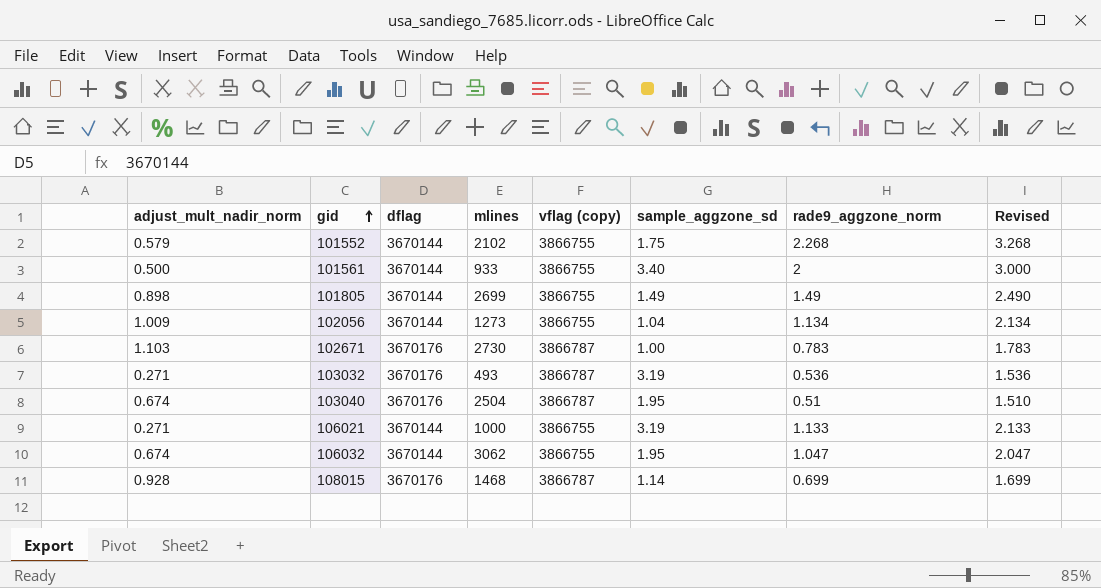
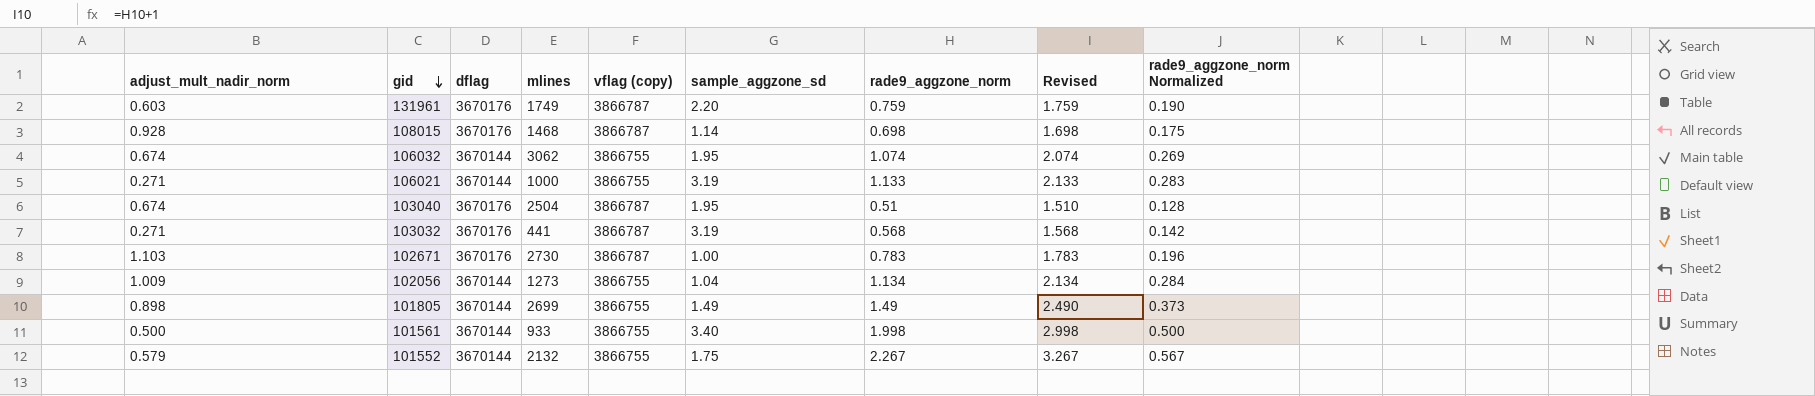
row order: gid ascending -> gid descending
column rade9_aggzone_norm Normalized | formula: none -> [rade9_aggzone_norm] * 0.25
row 131961: none -> 0.603 | 3670176 | 1749 | 3866787 | 2.20 | 0.759 | 1.759 | 0.190
108015 | rade9_aggzone_norm: 0.699 -> 0.698
108015 | Revised: 1.699 -> 1.698
106032 | rade9_aggzone_norm: 1.047 -> 1.074
106032 | Revised: 2.047 -> 2.074
103032 | mlines: 493 -> 441
103032 | rade9_aggzone_norm: 0.536 -> 0.568
103032 | Revised: 1.536 -> 1.568
101561 | rade9_aggzone_norm: 2 -> 1.998
101561 | Revised: 3.000 -> 2.998
101552 | mlines: 2102 -> 2132
101552 | rade9_aggzone_norm: 2.268 -> 2.267
101552 | Revised: 3.268 -> 3.267

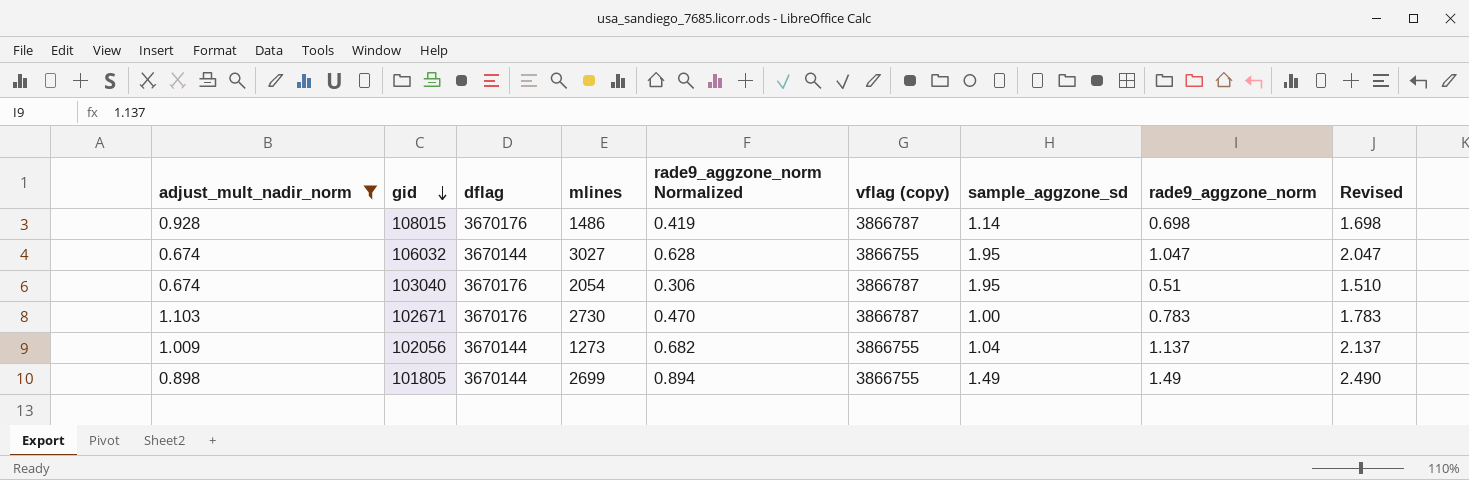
filter: none -> adjust_mult_nadir_norm >= 0.674
column rade9_aggzone_norm Normalized | formula: [rade9_aggzone_norm] * 0.25 -> [rade9_aggzone_norm] * 0.6
column rade9_aggzone_norm Normalized | position: 9 -> 5
108015 | mlines: 1468 -> 1486
106032 | mlines: 3062 -> 3027
106032 | rade9_aggzone_norm: 1.074 -> 1.047
106032 | Revised: 2.074 -> 2.047
103040 | mlines: 2504 -> 2054
102056 | rade9_aggzone_norm: 1.134 -> 1.137
102056 | Revised: 2.134 -> 2.137

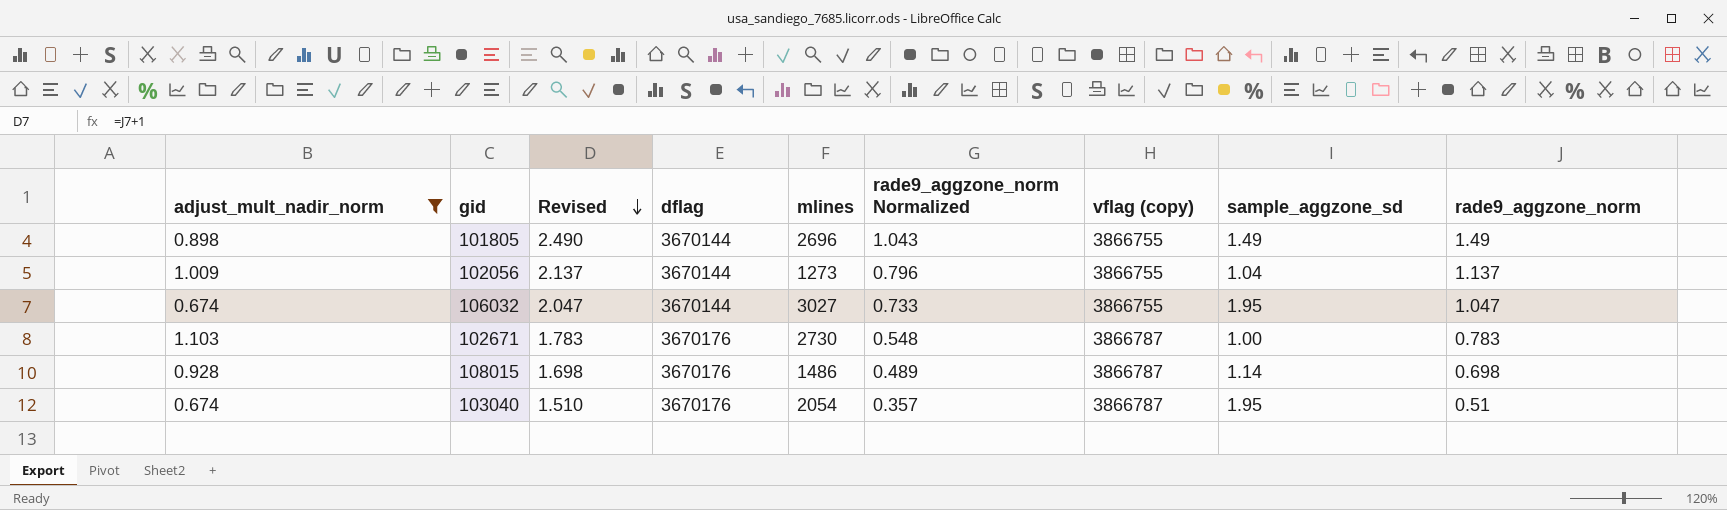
row order: gid descending -> Revised descending
column Revised | position: 9 -> 3
column rade9_aggzone_norm Normalized | formula: [rade9_aggzone_norm] * 0.6 -> [rade9_aggzone_norm] * 0.7
101805 | mlines: 2699 -> 2696

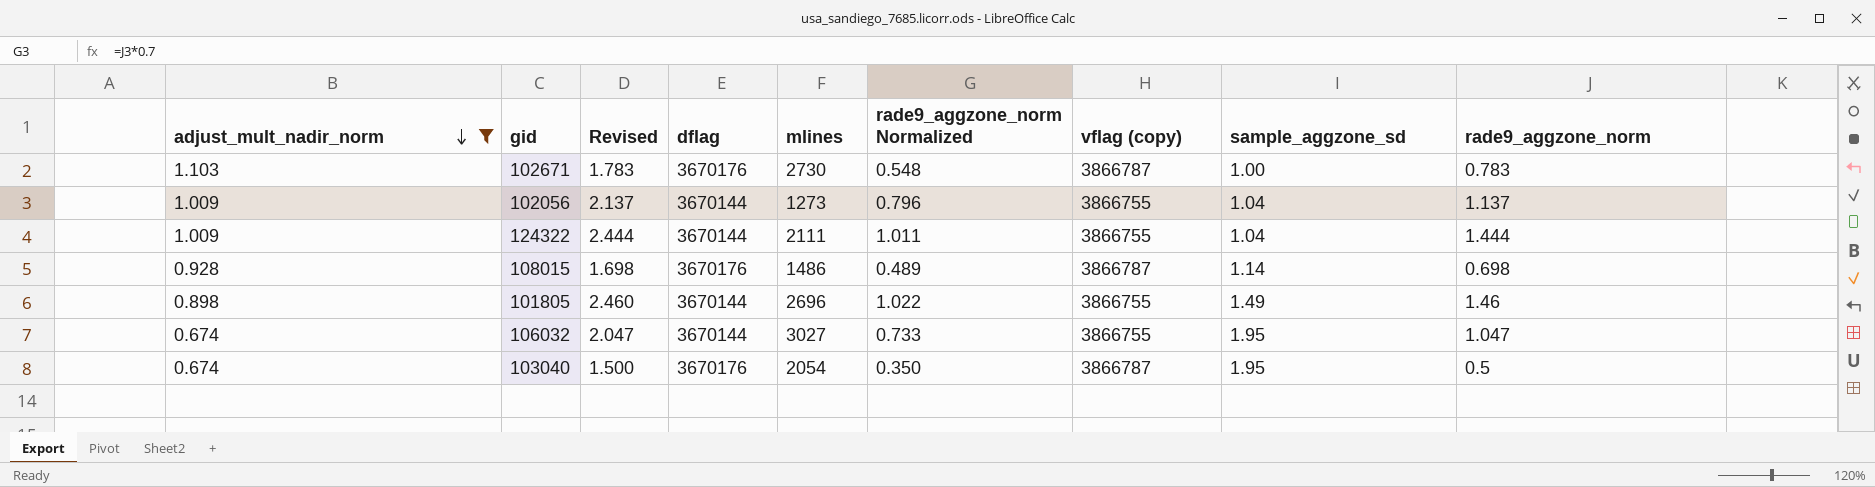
row order: Revised descending -> adjust_mult_nadir_norm descending
row 124322: none -> 1.009 | 2.444 | 3670144 | 2111 | 1.011 | 3866755 | 1.04 | 1.444
101805 | Revised: 2.490 -> 2.460
101805 | rade9_aggzone_norm Normalized: 1.043 -> 1.022
101805 | rade9_aggzone_norm: 1.49 -> 1.46
103040 | Revised: 1.510 -> 1.500
103040 | rade9_aggzone_norm Normalized: 0.357 -> 0.350
103040 | rade9_aggzone_norm: 0.51 -> 0.5

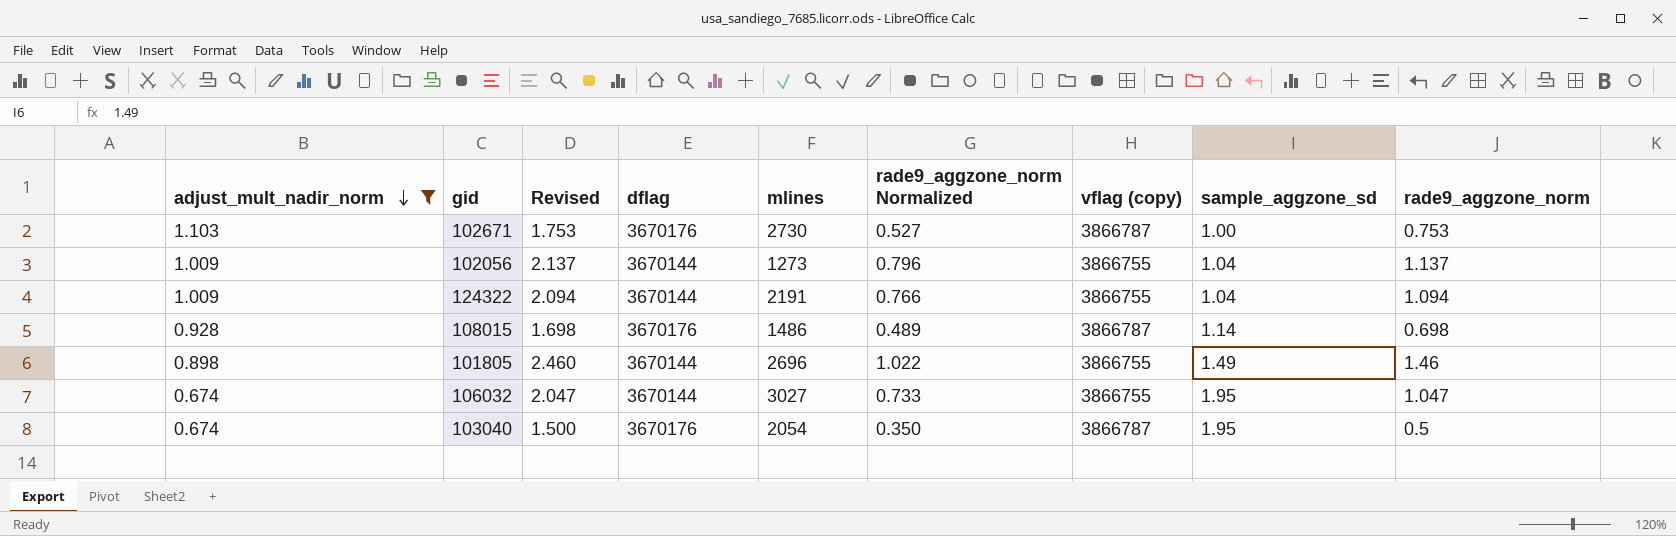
102671 | Revised: 1.783 -> 1.753
102671 | rade9_aggzone_norm Normalized: 0.548 -> 0.527
102671 | rade9_aggzone_norm: 0.783 -> 0.753
124322 | Revised: 2.444 -> 2.094
124322 | mlines: 2111 -> 2191
124322 | rade9_aggzone_norm Normalized: 1.011 -> 0.766
124322 | rade9_aggzone_norm: 1.444 -> 1.094

